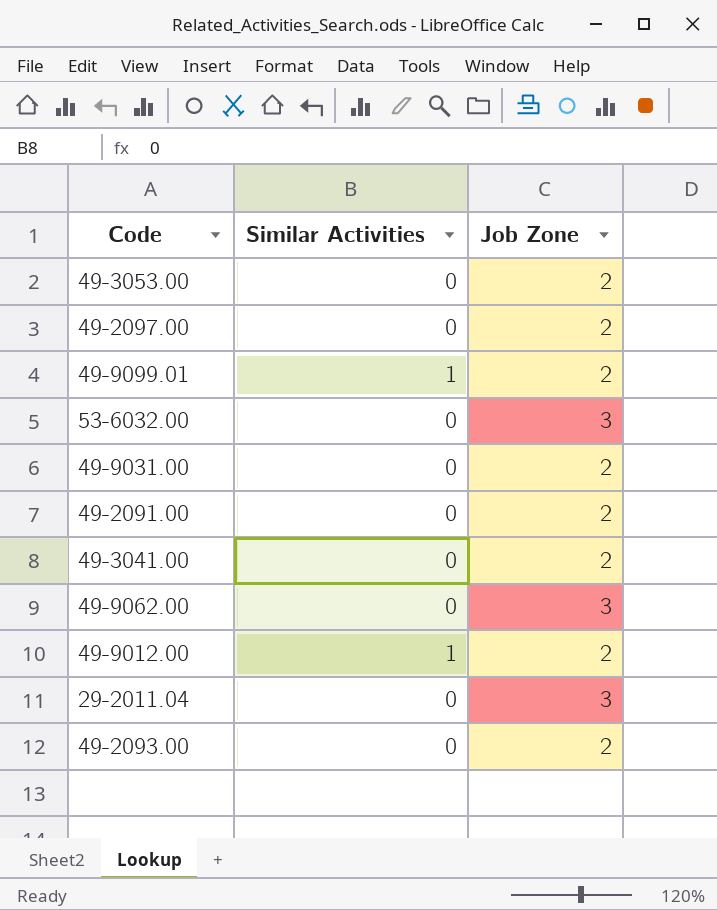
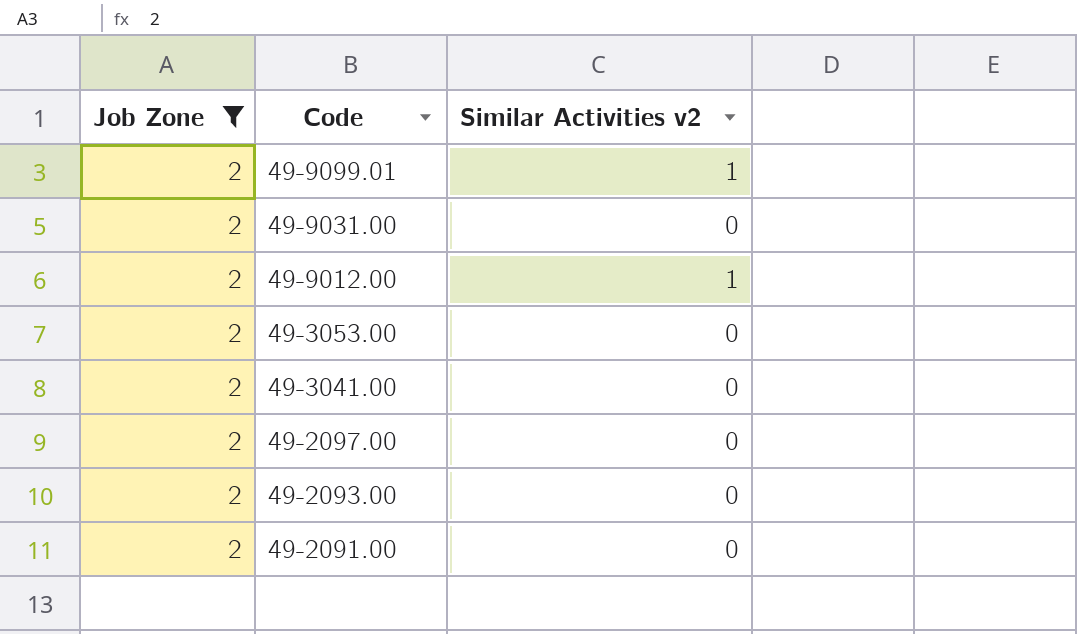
filter: none -> Job Zone = 2
row order: none -> Code descending
column Job Zone | position: 3 -> 1
column name: Similar Activities -> Similar Activities v2

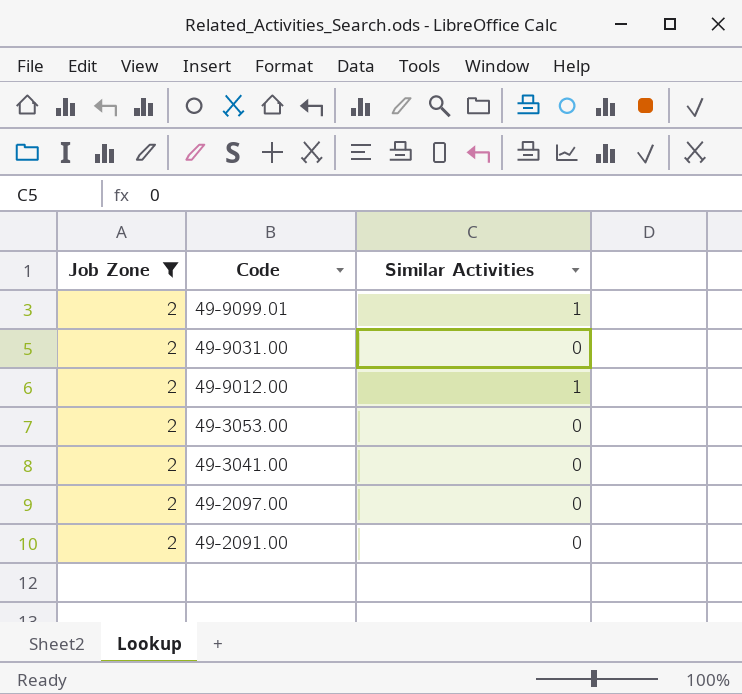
column name: Similar Activities v2 -> Similar Activities
row 49-2093.00: 2 | 0 -> none

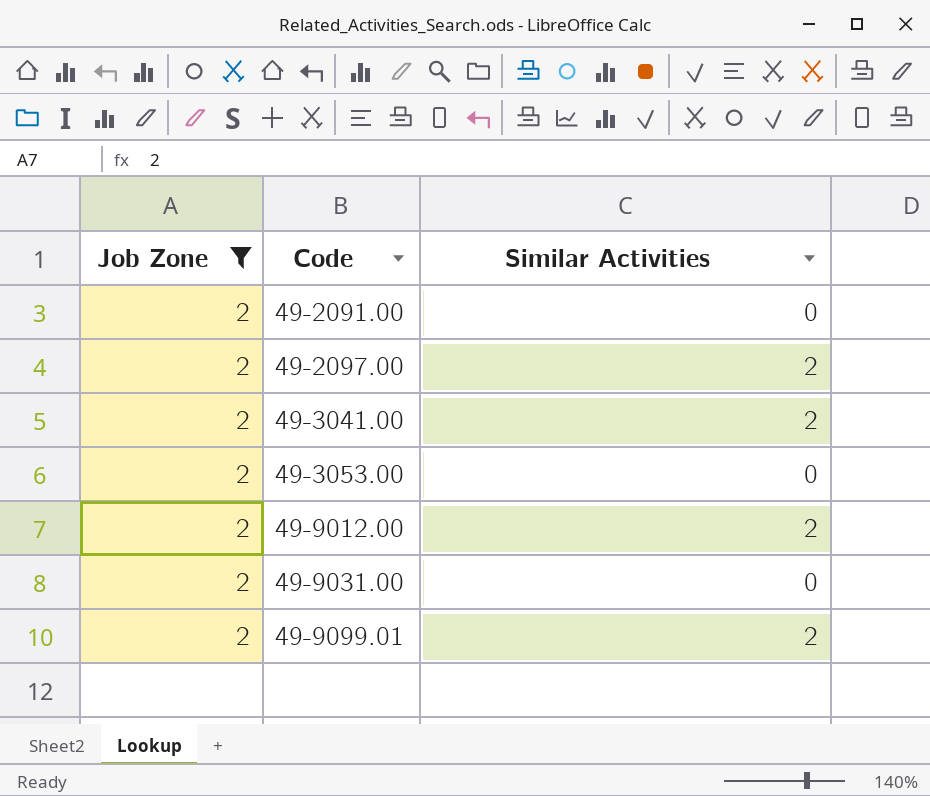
row order: Code descending -> Code ascending
49-2097.00 | Similar Activities: 0 -> 2
49-3041.00 | Similar Activities: 0 -> 2
49-9012.00 | Similar Activities: 1 -> 2
49-9099.01 | Similar Activities: 1 -> 2

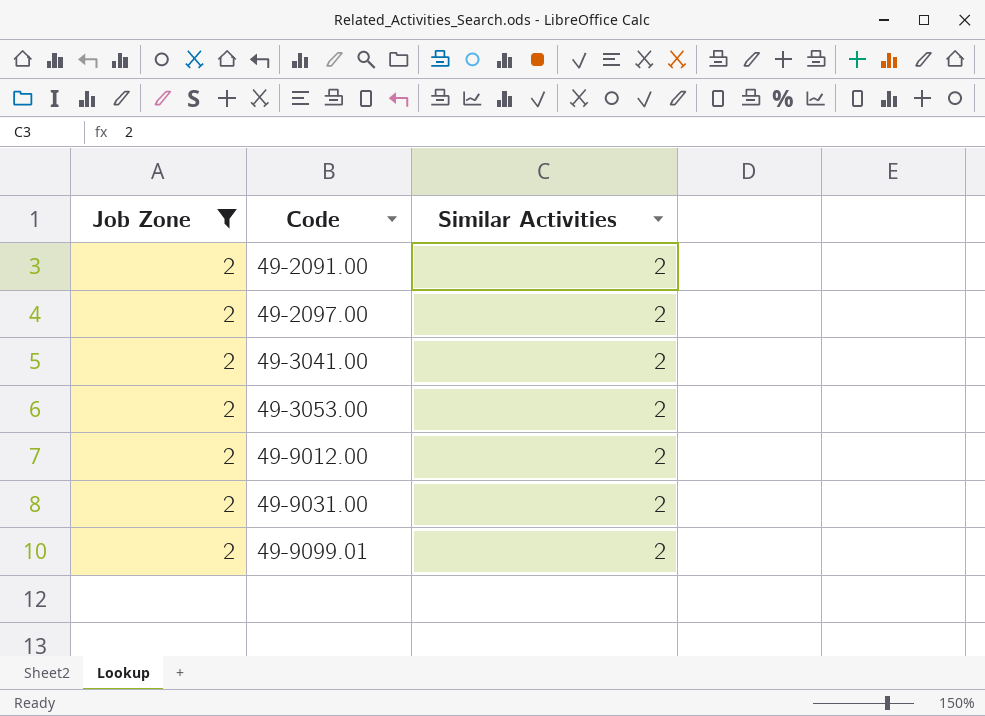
49-2091.00 | Similar Activities: 0 -> 2
49-3053.00 | Similar Activities: 0 -> 2
49-9031.00 | Similar Activities: 0 -> 2

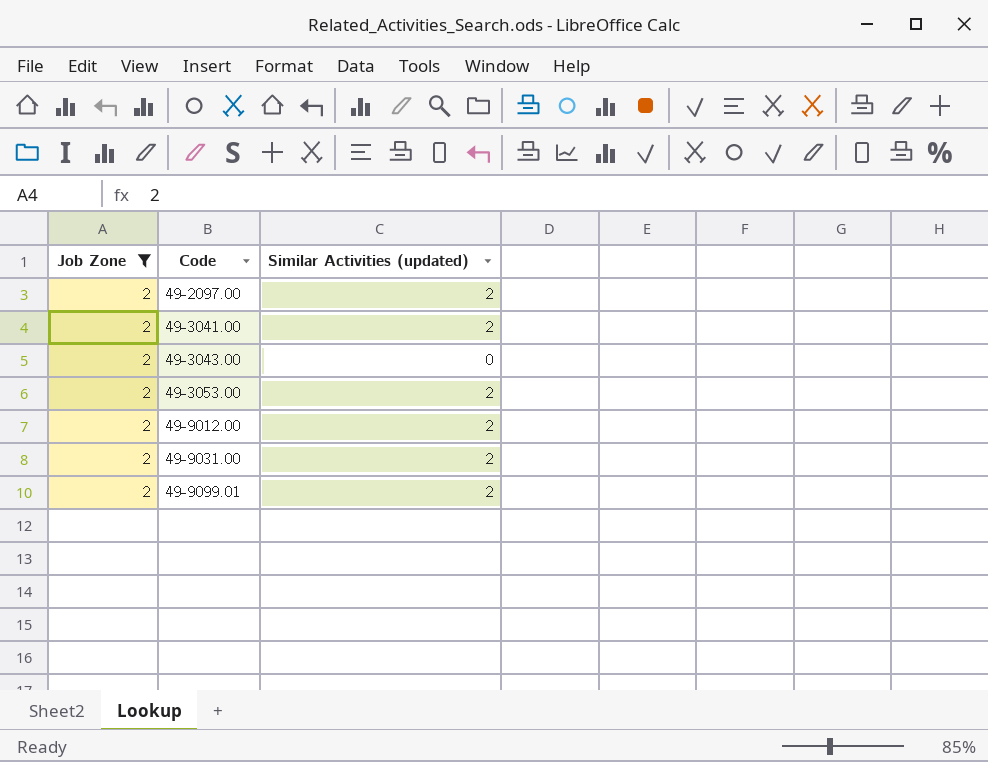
column name: Similar Activities -> Similar Activities (updated)
row 49-2091.00: 2 | 2 -> none
row 49-3043.00: none -> 2 | 0

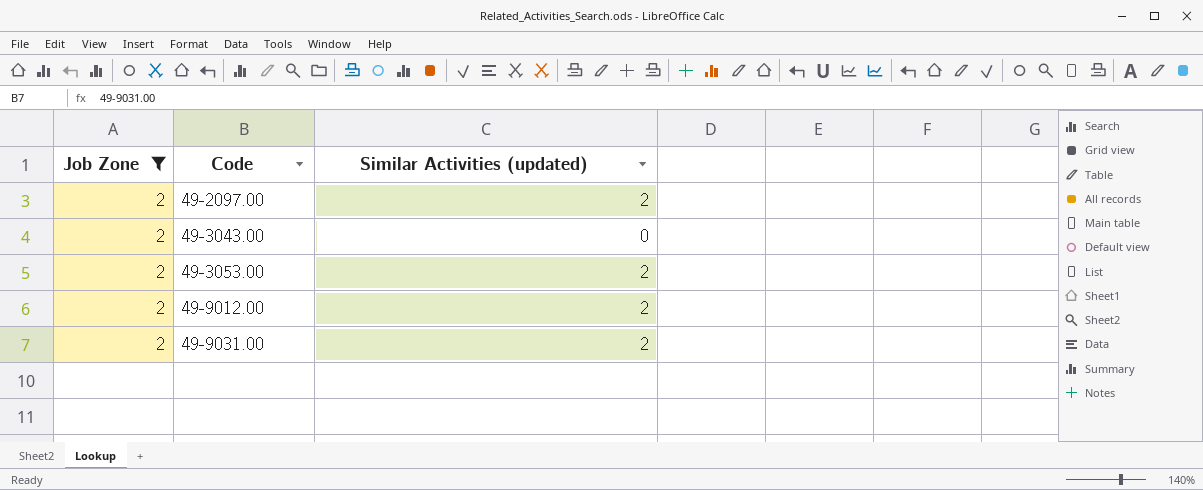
row 49-3041.00: 2 | 2 -> none
row 49-9099.01: 2 | 2 -> none

